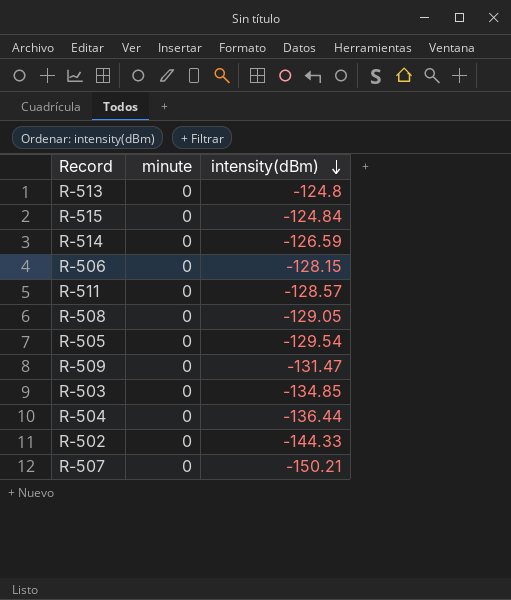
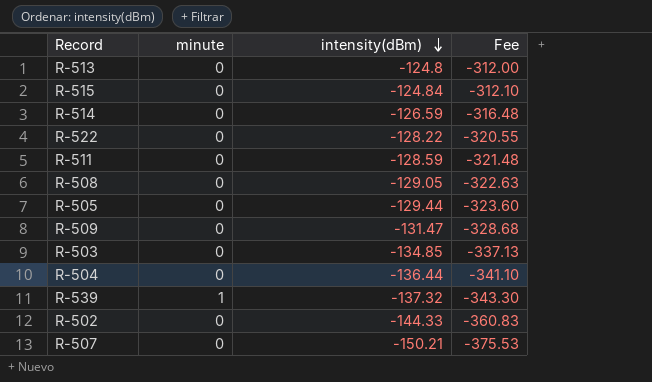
column Fee | formula: none -> [intensity(dBm)] * 2.5
row R-506: 0 | -128.15 -> none
row R-522: none -> 0 | -128.22 | -320.55
R-511 | intensity(dBm): -128.57 -> -128.59
R-505 | intensity(dBm): -129.54 -> -129.44
row R-539: none -> 1 | -137.32 | -343.30

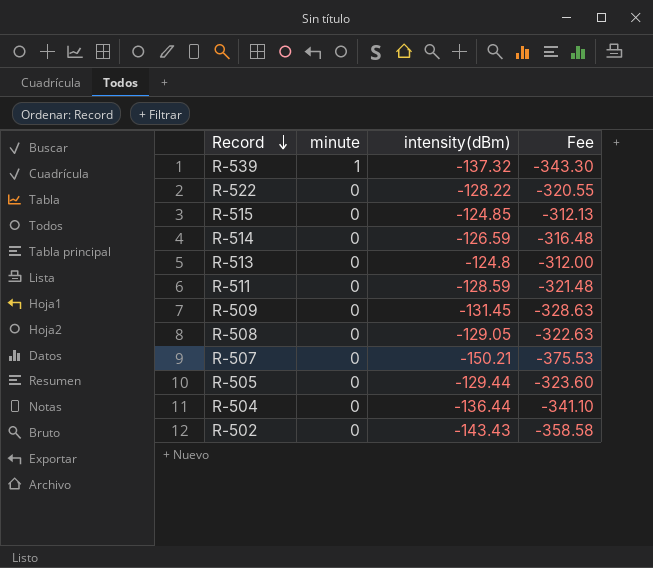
row order: intensity(dBm) descending -> Record descending
row R-503: 0 | -134.85 | -337.13 -> none
R-515 | intensity(dBm): -124.84 -> -124.85
R-515 | Fee: -312.10 -> -312.13
R-509 | intensity(dBm): -131.47 -> -131.45
R-509 | Fee: -328.68 -> -328.63
R-502 | intensity(dBm): -144.33 -> -143.43
R-502 | Fee: -360.83 -> -358.58

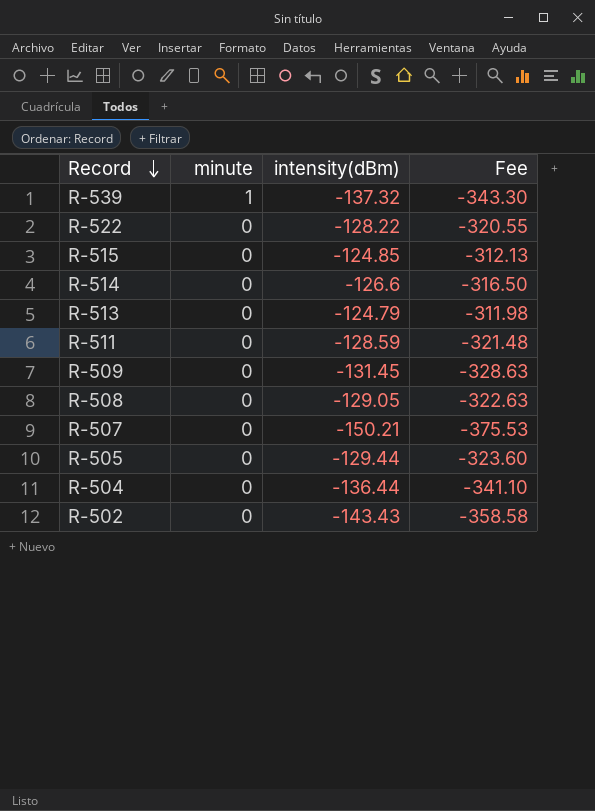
R-514 | intensity(dBm): -126.59 -> -126.6
R-514 | Fee: -316.48 -> -316.50
R-513 | intensity(dBm): -124.8 -> -124.79
R-513 | Fee: -312.00 -> -311.98

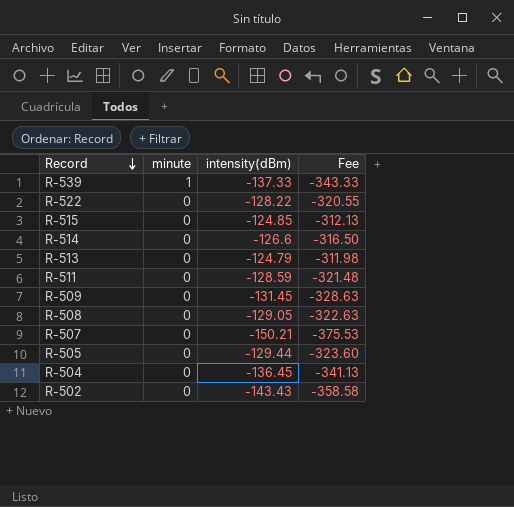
R-539 | intensity(dBm): -137.32 -> -137.33
R-539 | Fee: -343.30 -> -343.33
R-504 | intensity(dBm): -136.44 -> -136.45
R-504 | Fee: -341.10 -> -341.13

